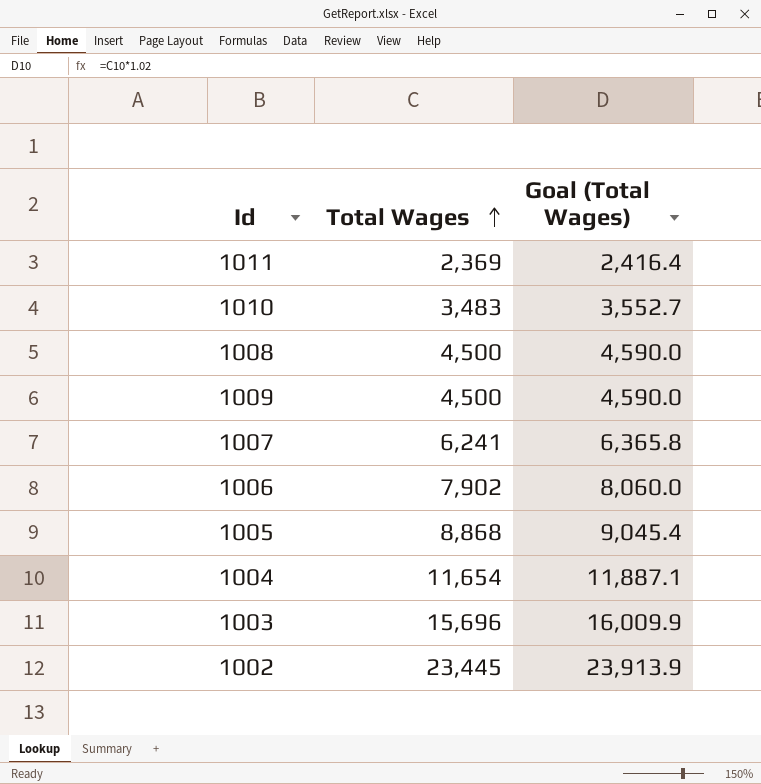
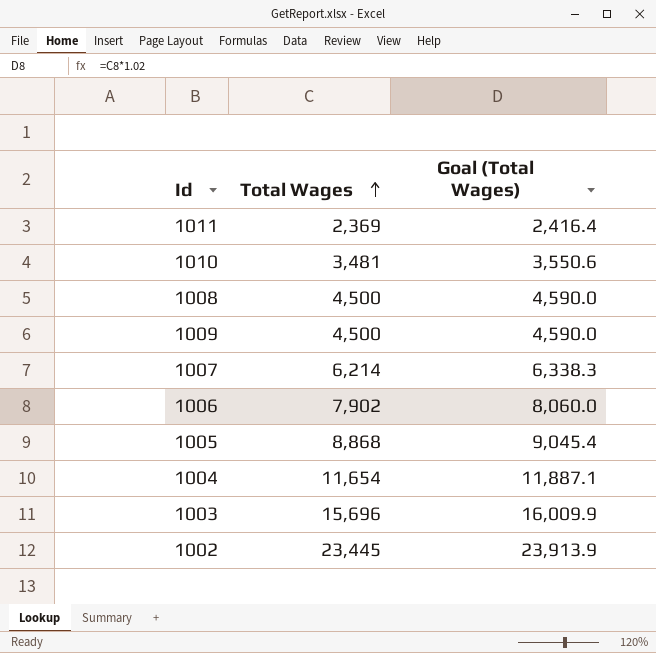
1010 | Total Wages: 3,483 -> 3,481
1010 | Goal (Total Wages): 3,552.7 -> 3,550.6
1007 | Total Wages: 6,241 -> 6,214
1007 | Goal (Total Wages): 6,365.8 -> 6,338.3

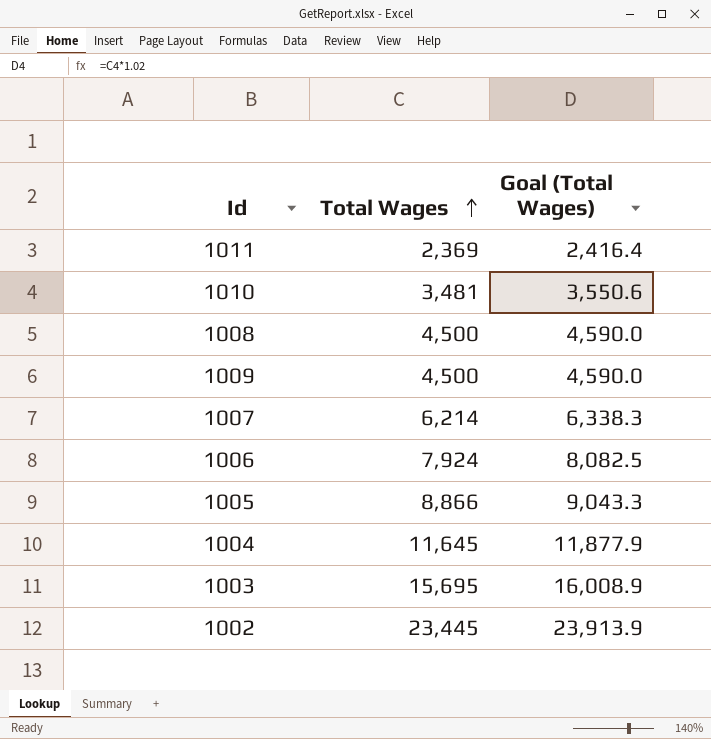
1006 | Total Wages: 7,902 -> 7,924
1006 | Goal (Total Wages): 8,060.0 -> 8,082.5
1005 | Total Wages: 8,868 -> 8,866
1005 | Goal (Total Wages): 9,045.4 -> 9,043.3
1004 | Total Wages: 11,654 -> 11,645
1004 | Goal (Total Wages): 11,887.1 -> 11,877.9
1003 | Total Wages: 15,696 -> 15,695
1003 | Goal (Total Wages): 16,009.9 -> 16,008.9

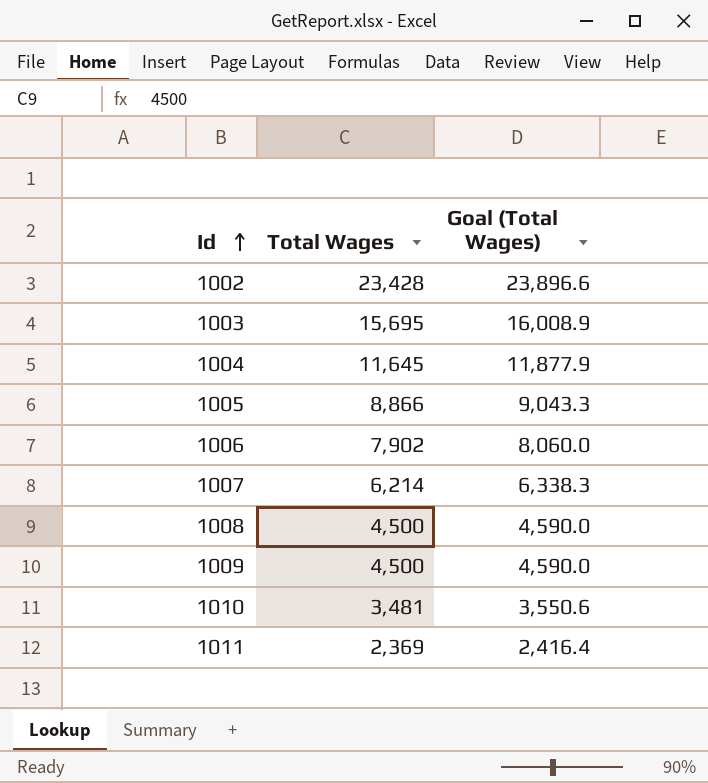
row order: Total Wages ascending -> Id ascending
1002 | Total Wages: 23,445 -> 23,428
1002 | Goal (Total Wages): 23,913.9 -> 23,896.6
1006 | Total Wages: 7,924 -> 7,902
1006 | Goal (Total Wages): 8,082.5 -> 8,060.0

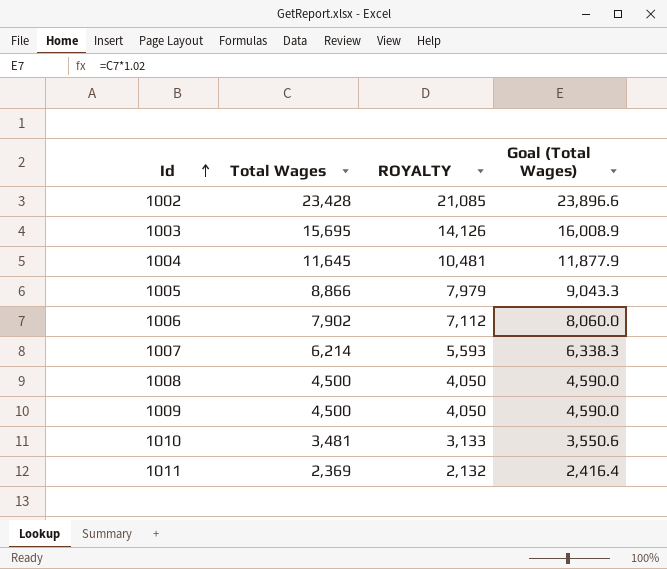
column ROYALTY | formula: none -> [Total Wages] * 0.9

